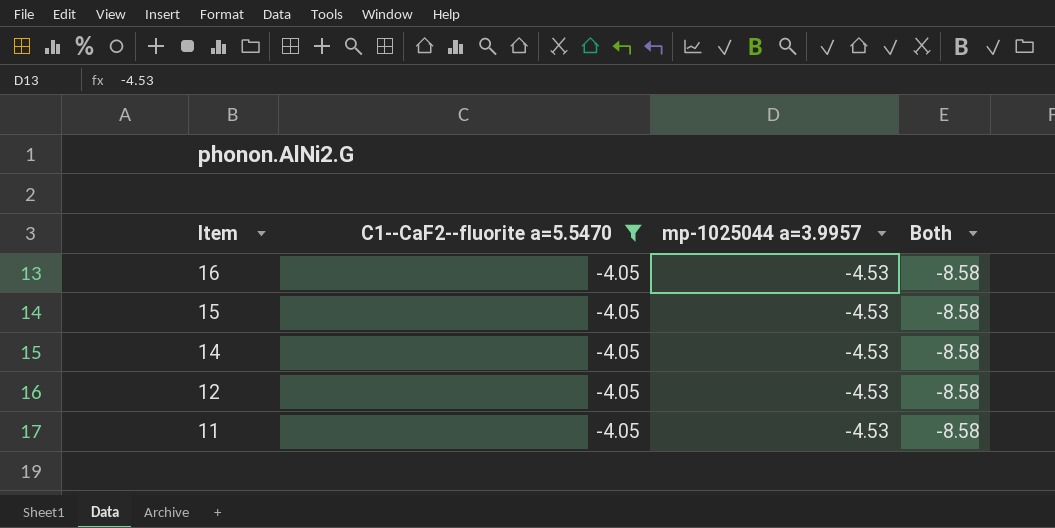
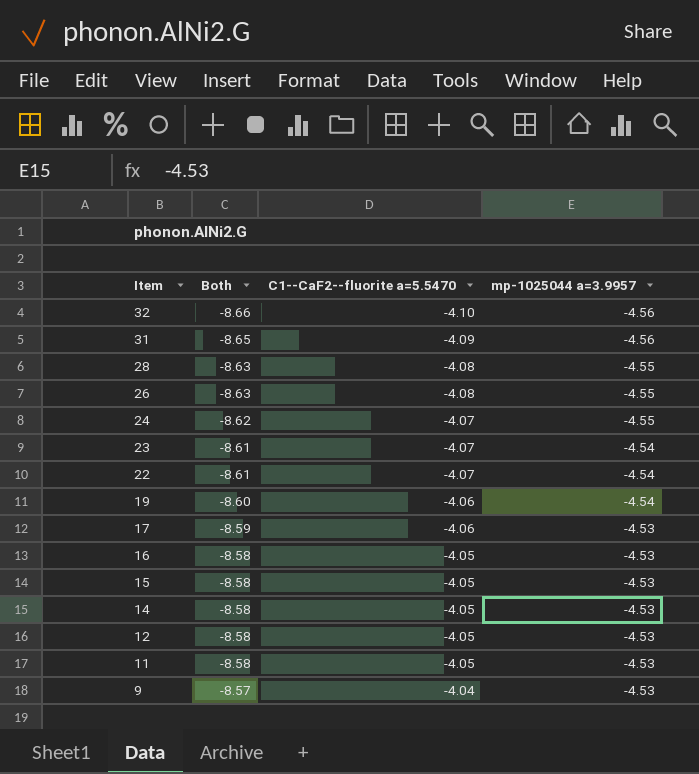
filter: C1--CaF2--fluorite a=5.5470 = -4.05 -> none
column Both | position: 4 -> 2

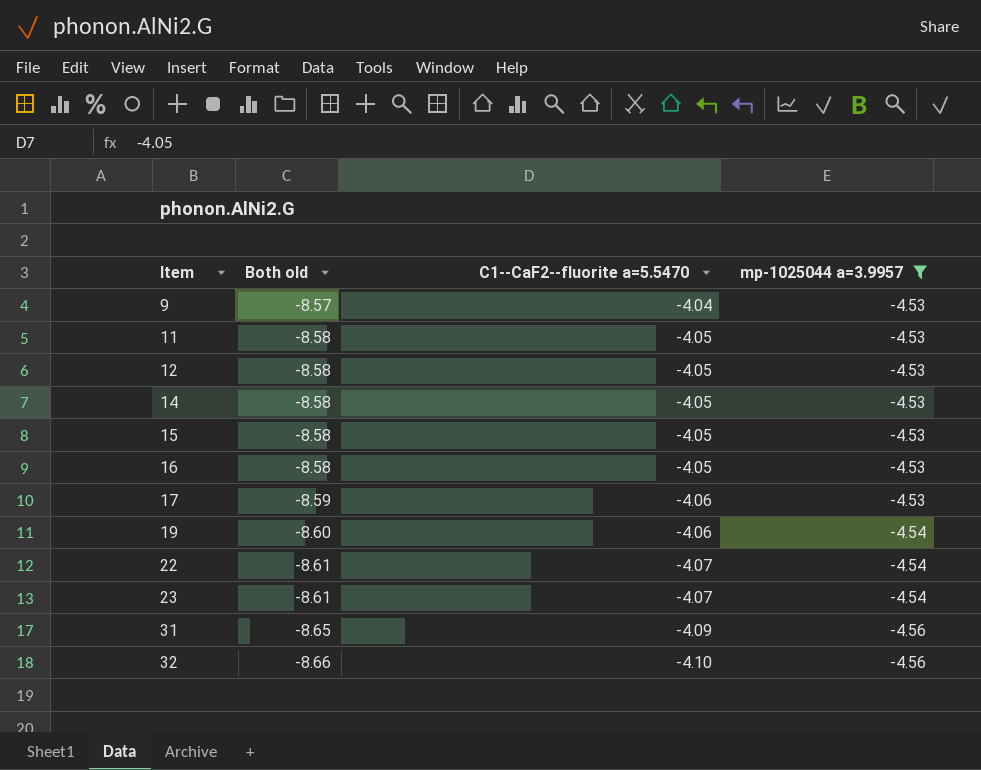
filter: none -> mp-1025044 a=3.9957 != -4.55
row order: Item descending -> Item ascending
column name: Both -> Both old

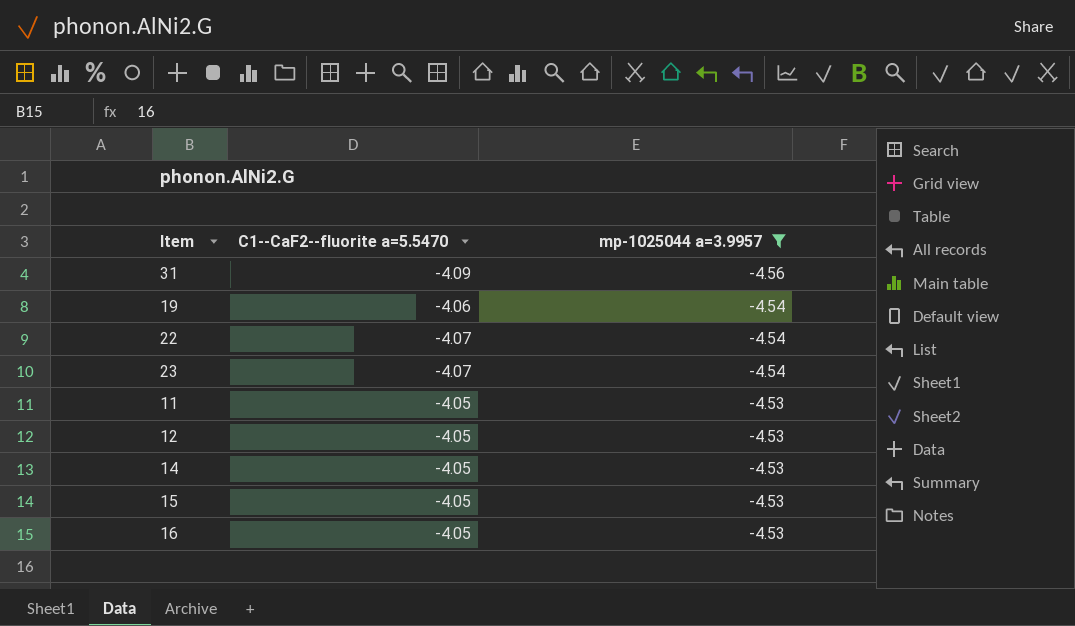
row order: Item ascending -> mp-1025044 a=3.9957 ascending
column Both old | formula: [C1--CaF2--fluorite a=5.5470] + [mp-1025044 a=3.9957] -> none
row 9: -8.57 | -4.04 | -4.53 -> none
row 17: -8.59 | -4.06 | -4.53 -> none
row 32: -8.66 | -4.10 | -4.56 -> none

